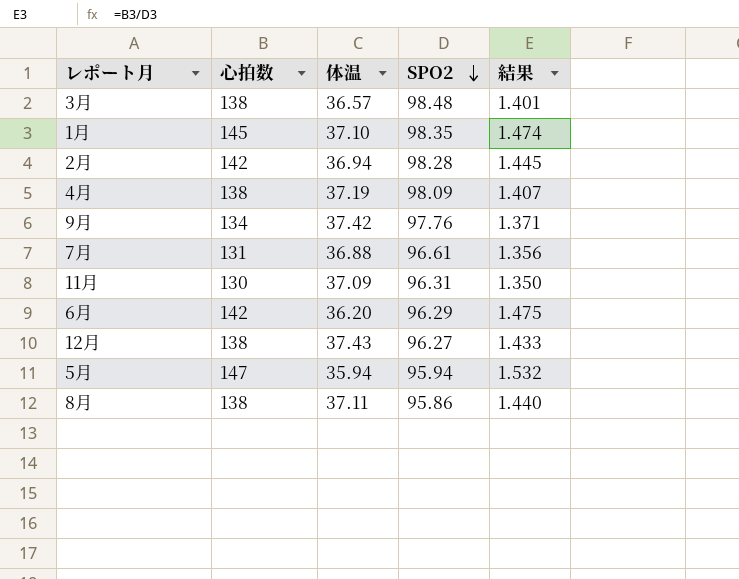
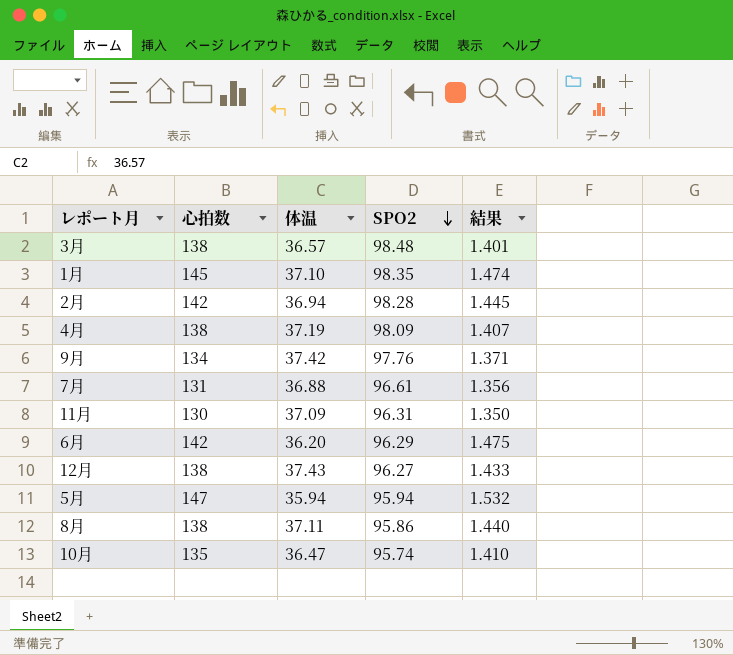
row 10月: none -> 135 | 36.47 | 95.74 | 1.410

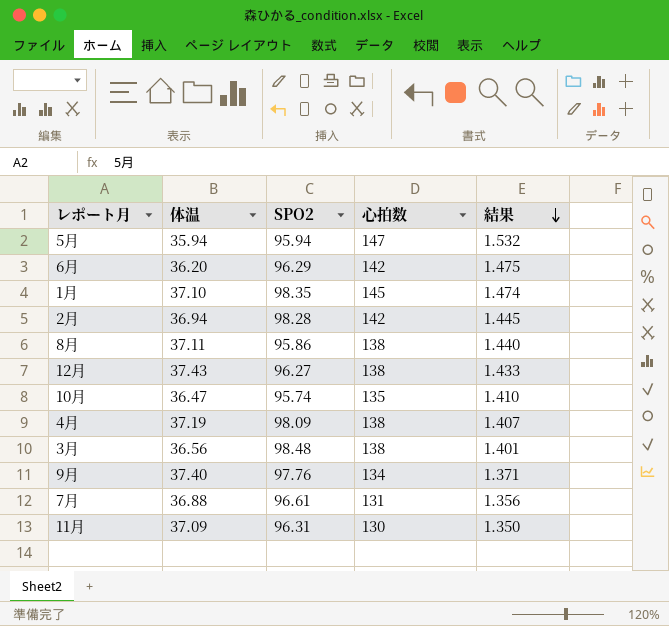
row order: SPO2 descending -> 結果 descending
column 心拍数 | position: 2 -> 4
3月 | 体温: 36.57 -> 36.56
9月 | 体温: 37.42 -> 37.40

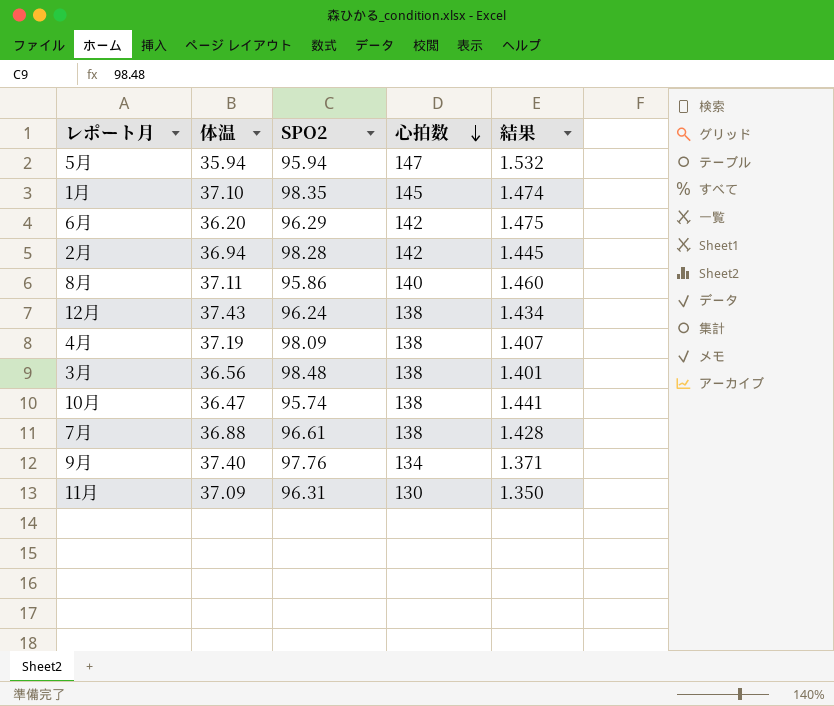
row order: 結果 descending -> 心拍数 descending
8月 | 心拍数: 138 -> 140
8月 | 結果: 1.440 -> 1.460
12月 | SPO2: 96.27 -> 96.24
12月 | 結果: 1.433 -> 1.434
10月 | 心拍数: 135 -> 138
10月 | 結果: 1.410 -> 1.441
7月 | 心拍数: 131 -> 138
7月 | 結果: 1.356 -> 1.428

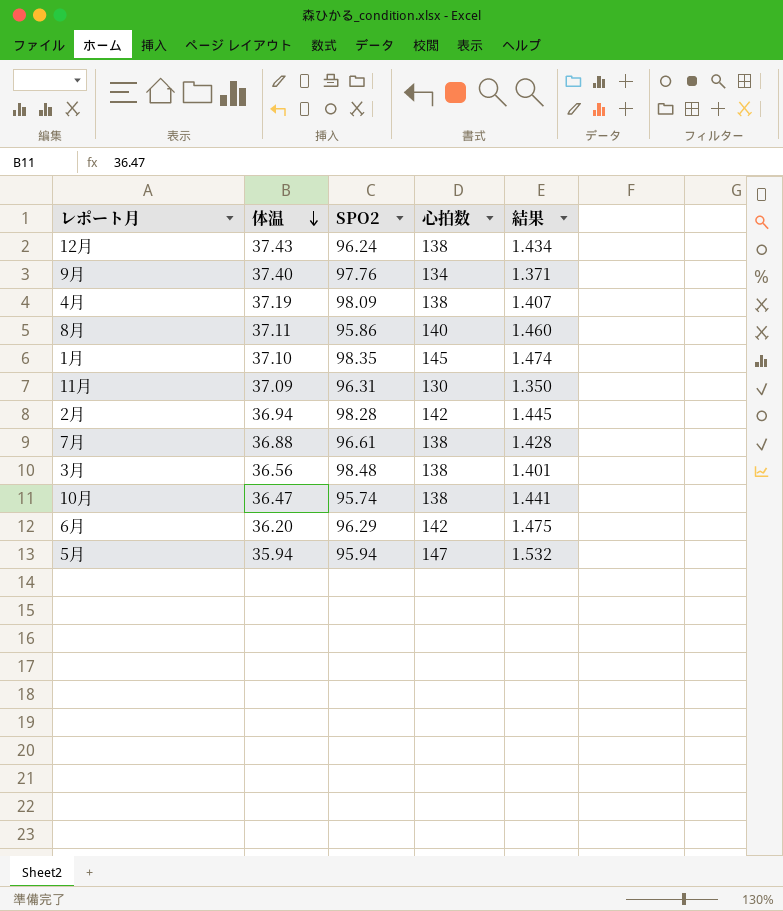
row order: 心拍数 descending -> 体温 descending

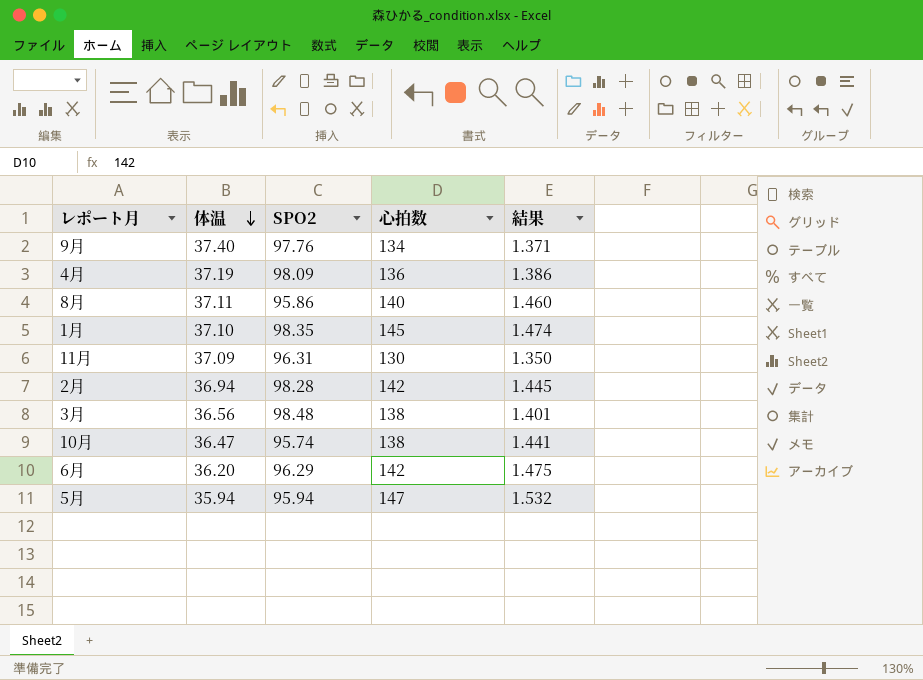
row 12月: 37.43 | 96.24 | 138 | 1.434 -> none
row 7月: 36.88 | 96.61 | 138 | 1.428 -> none
4月 | 心拍数: 138 -> 136
4月 | 結果: 1.407 -> 1.386

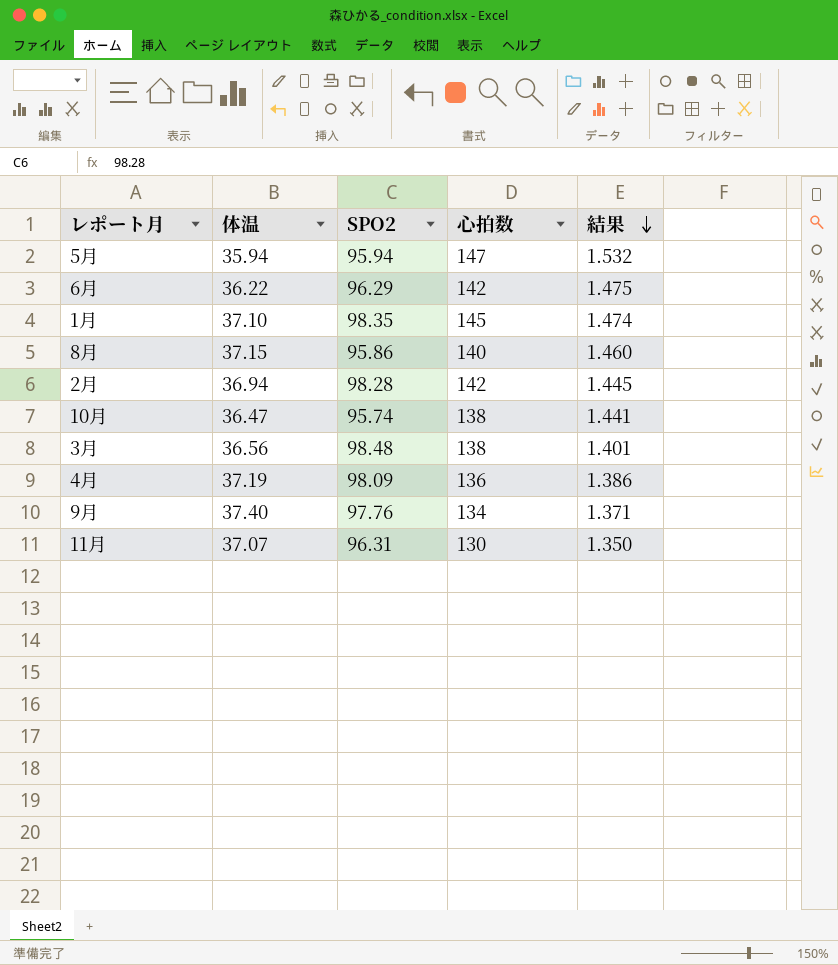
row order: 体温 descending -> 結果 descending
6月 | 体温: 36.20 -> 36.22
8月 | 体温: 37.11 -> 37.15
11月 | 体温: 37.09 -> 37.07

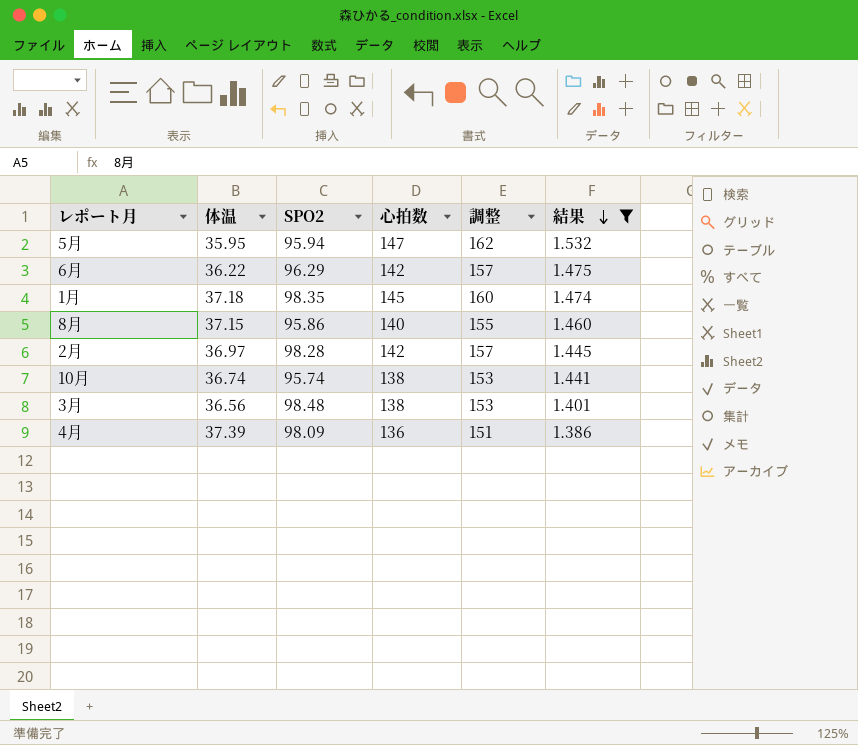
filter: none -> 結果 >= 1.386
column 調整 | formula: none -> [心拍数] + 15
5月 | 体温: 35.94 -> 35.95
1月 | 体温: 37.10 -> 37.18
2月 | 体温: 36.94 -> 36.97
10月 | 体温: 36.47 -> 36.74
4月 | 体温: 37.19 -> 37.39

